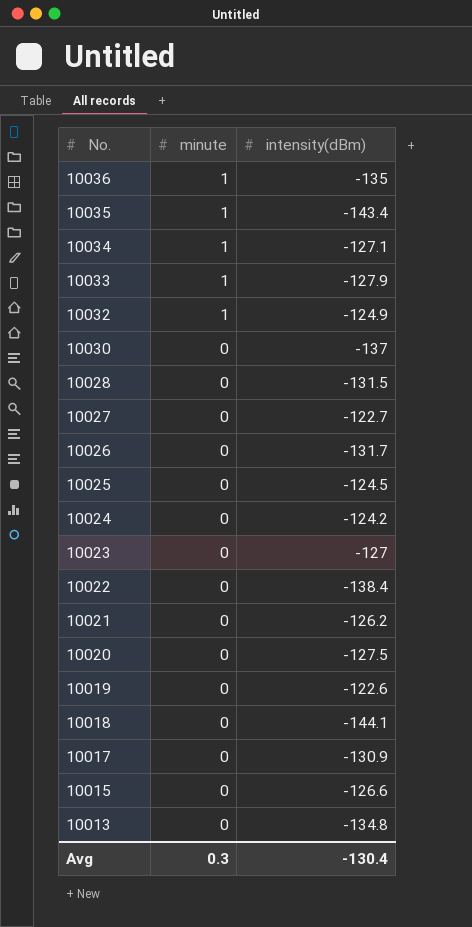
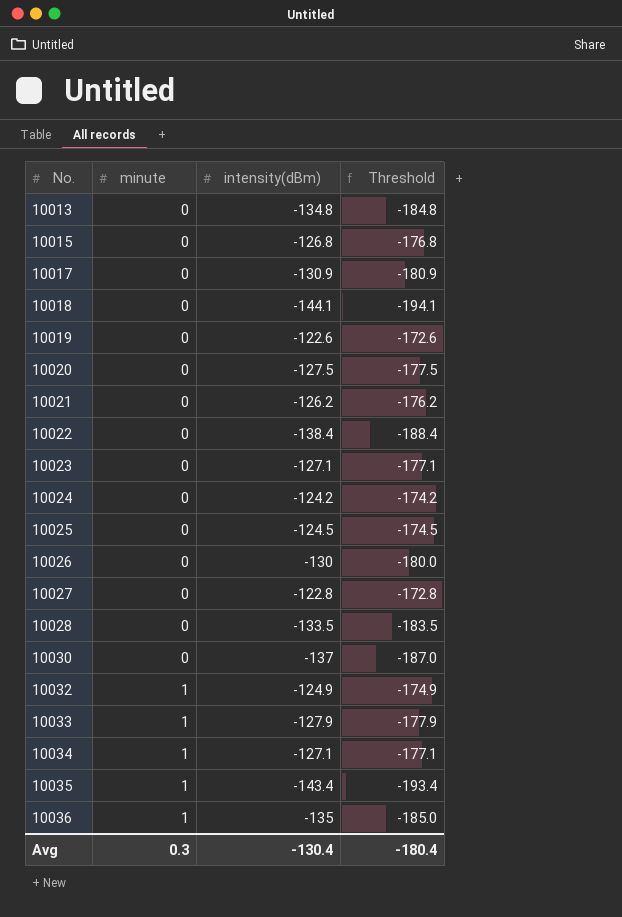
row order: No. descending -> No. ascending
column Threshold | formula: none -> [intensity(dBm)] - 50
10015 | intensity(dBm): -126.6 -> -126.8
10023 | intensity(dBm): -127 -> -127.1
10026 | intensity(dBm): -131.7 -> -130
10027 | intensity(dBm): -122.7 -> -122.8
10028 | intensity(dBm): -131.5 -> -133.5

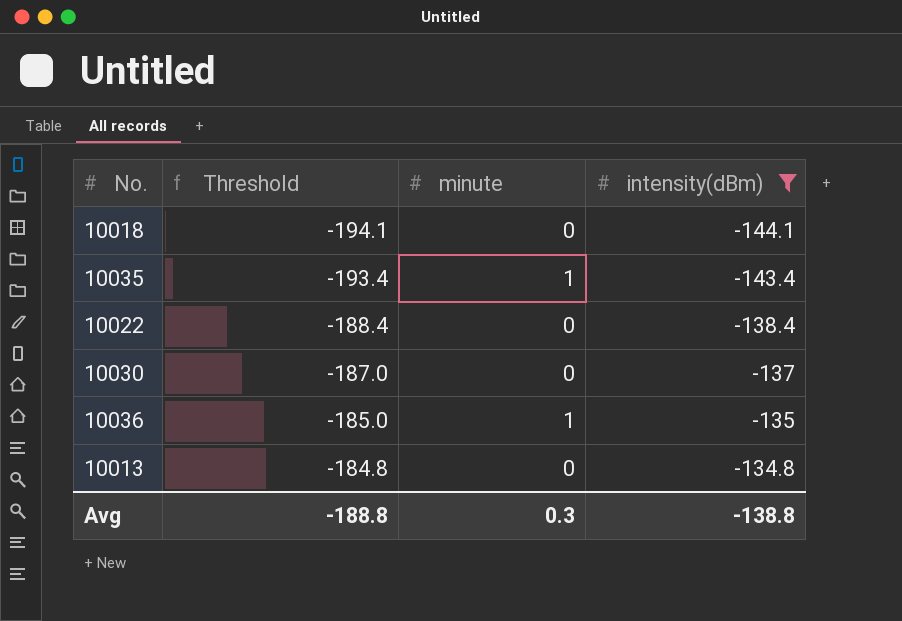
filter: none -> intensity(dBm) <= -134.8
row order: No. ascending -> Threshold ascending
column Threshold | position: 4 -> 2
Avg | Threshold: -180.4 -> -188.8
Avg | intensity(dBm): -130.4 -> -138.8

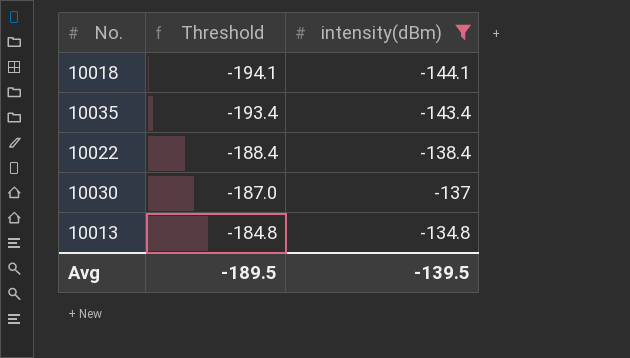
column minute | position: 3 -> none
row 10036: -185.0 | 1 | -135 -> none
Avg | Threshold: -188.8 -> -189.5
Avg | intensity(dBm): -138.8 -> -139.5

